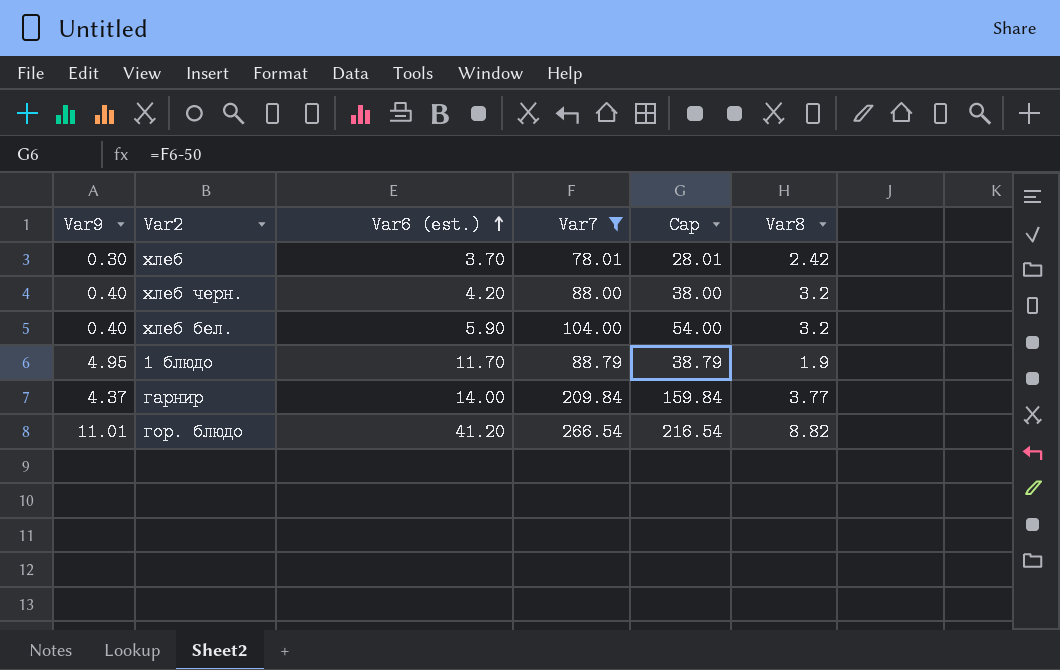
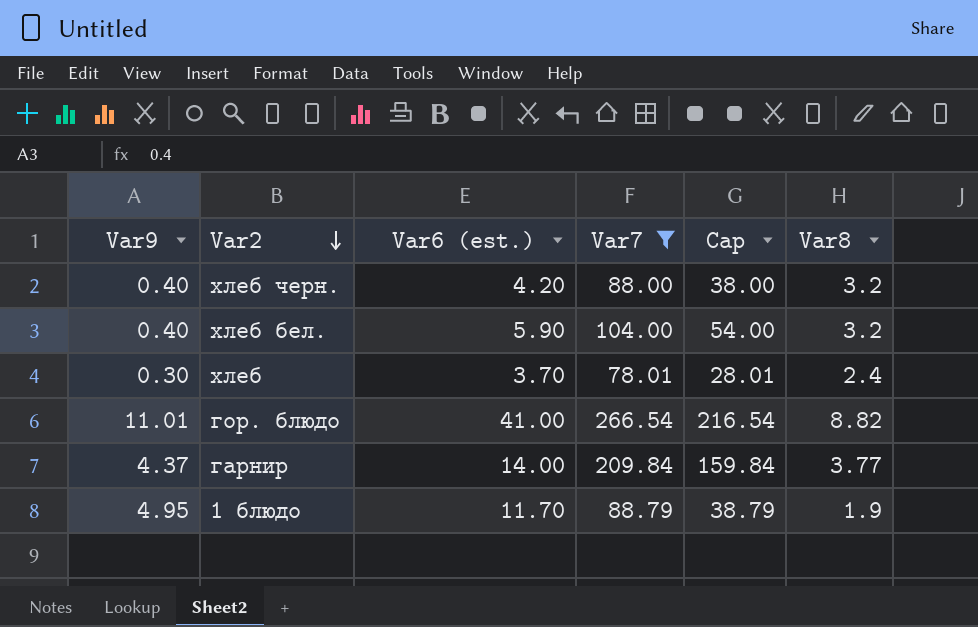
row order: Var6 (est.) ascending -> Var2 descending
хлеб | Var8: 2.42 -> 2.4
гор. блюдо | Var6 (est.): 41.20 -> 41.00

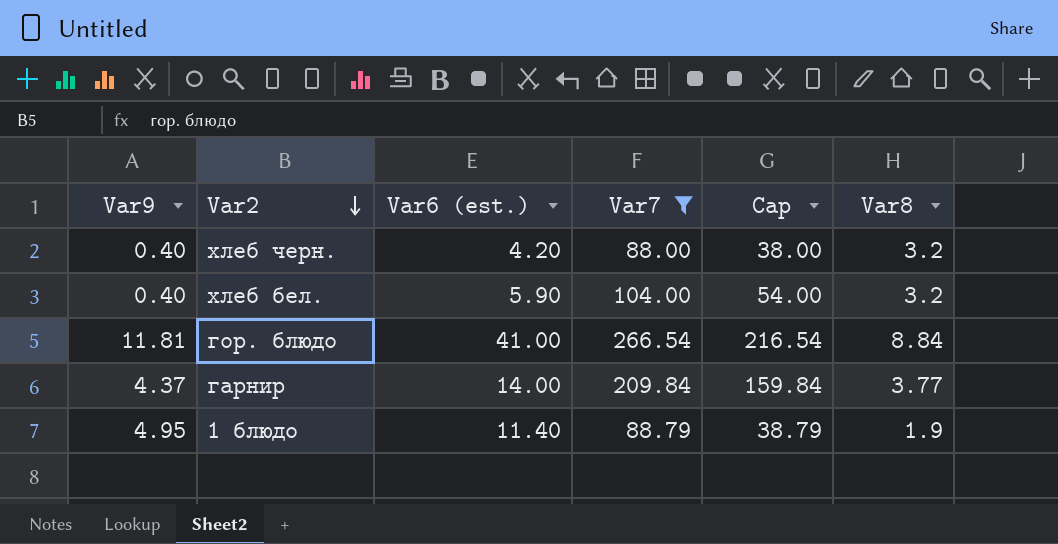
row хлеб: 0.30 | 3.70 | 78.01 | 28.01 | 2.4 -> none
гор. блюдо | Var9: 11.01 -> 11.81
гор. блюдо | Var8: 8.82 -> 8.84
1 блюдо | Var6 (est.): 11.70 -> 11.40

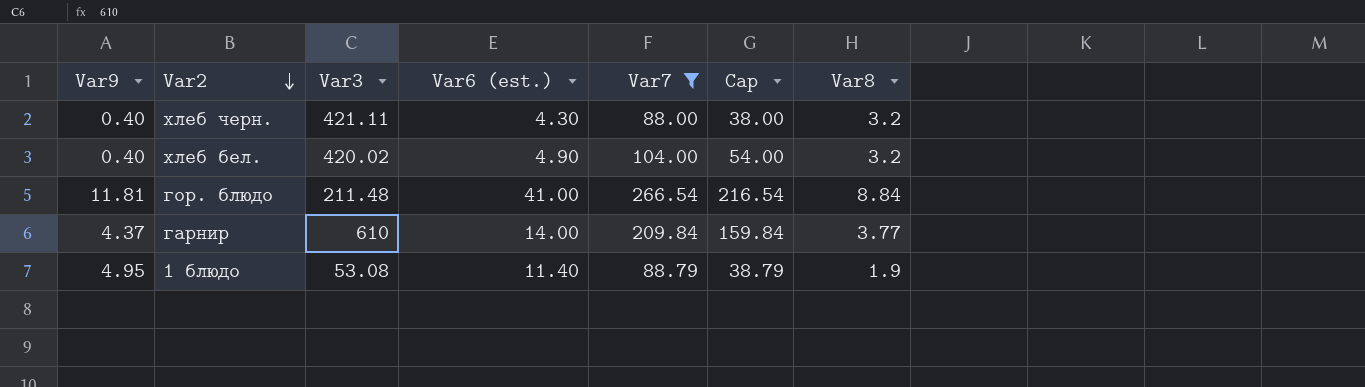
column Var3 | position: none -> 3
хлеб черн. | Var6 (est.): 4.20 -> 4.30
хлеб бел. | Var6 (est.): 5.90 -> 4.90

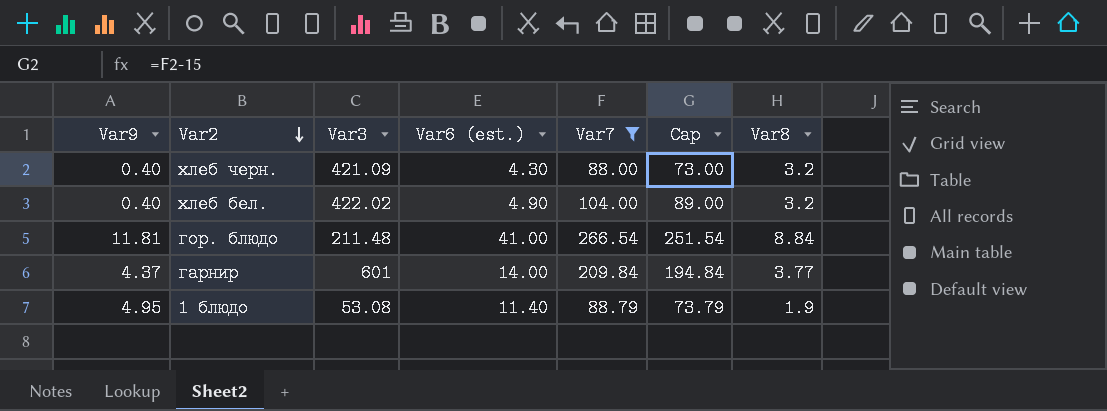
column Cap | formula: [Var7] - 50 -> [Var7] - 15
хлеб черн. | Var3: 421.11 -> 421.09
хлеб бел. | Var3: 420.02 -> 422.02
гарнир | Var3: 610 -> 601

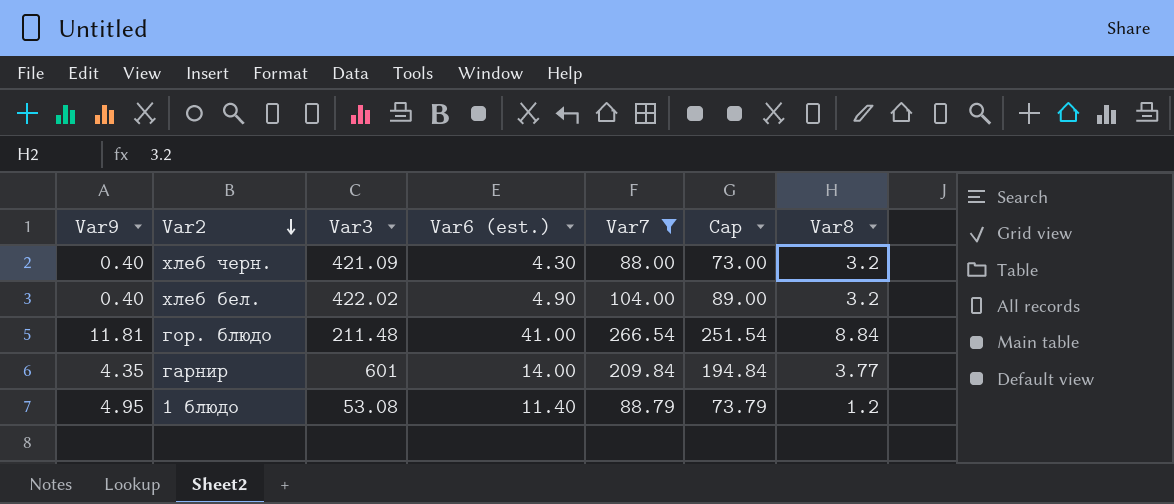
гарнир | Var9: 4.37 -> 4.35
1 блюдо | Var8: 1.9 -> 1.2

